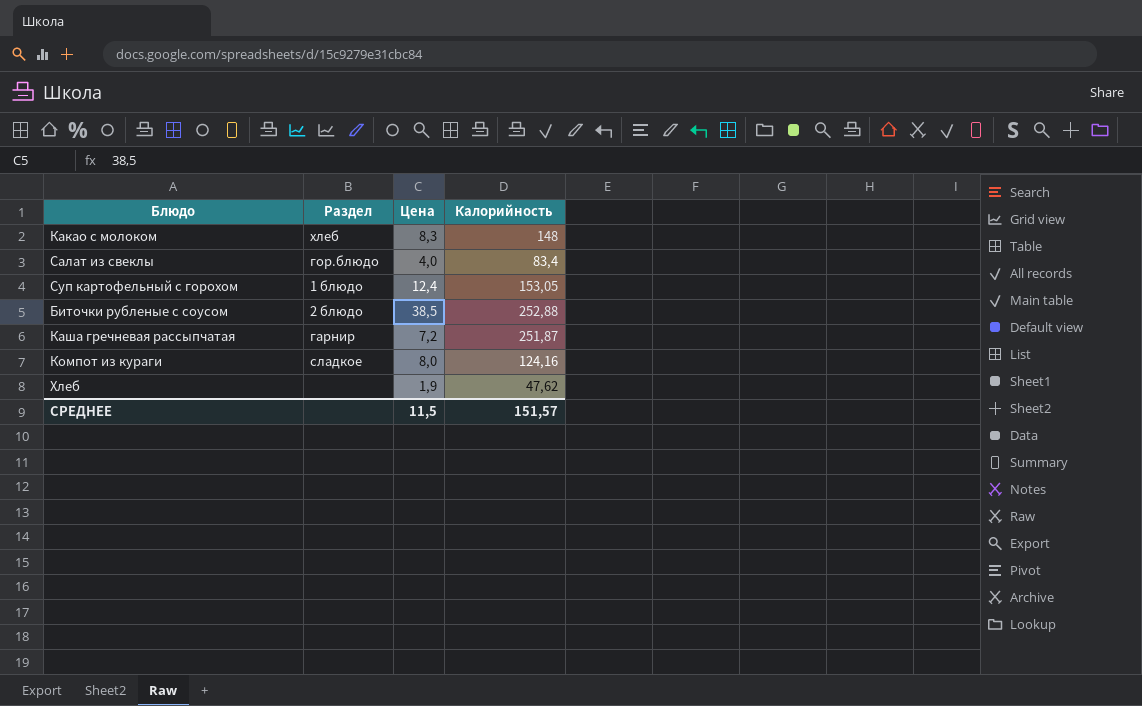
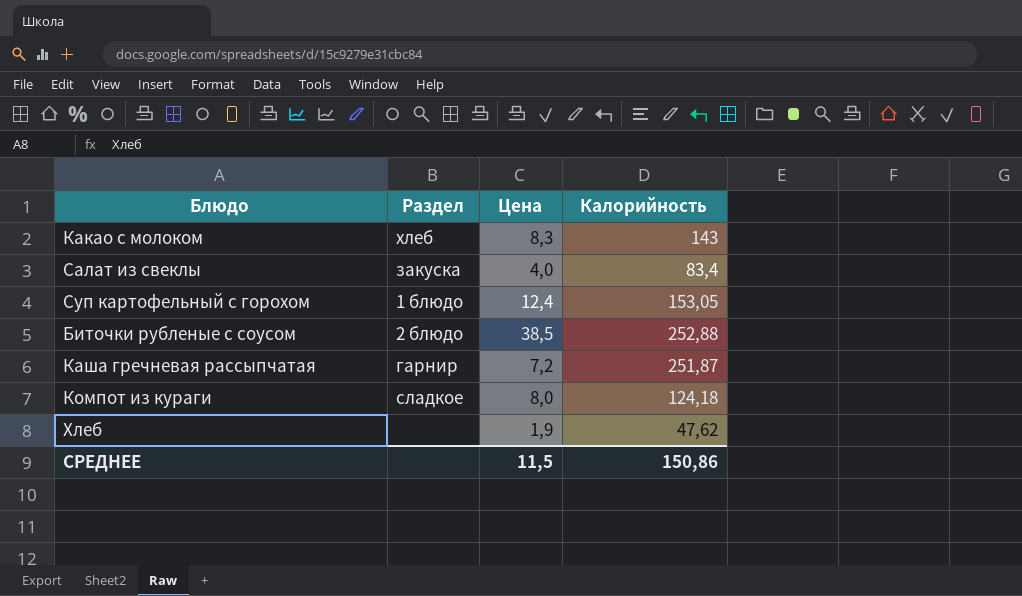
Какао с молоком | Калорийность: 148 -> 143
Салат из свеклы | Раздел: гор.блюдо -> закуска
Компот из кураги | Калорийность: 124,16 -> 124,18
СРЕДНЕЕ | Калорийность: 151,57 -> 150,86

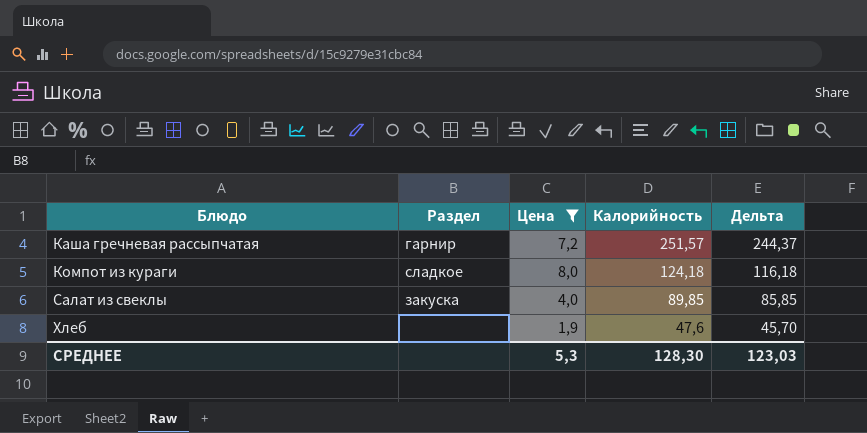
filter: none -> Цена <= 8,0
row order: none -> Блюдо ascending
column Дельта | formula: none -> [Калорийность] - [Цена]
Каша гречневая рассыпчатая | Калорийность: 251,87 -> 251,57
Салат из свеклы | Калорийность: 83,4 -> 89,85
Хлеб | Калорийность: 47,62 -> 47,6
СРЕДНЕЕ | Цена: 11,5 -> 5,3
СРЕДНЕЕ | Калорийность: 150,86 -> 128,30

